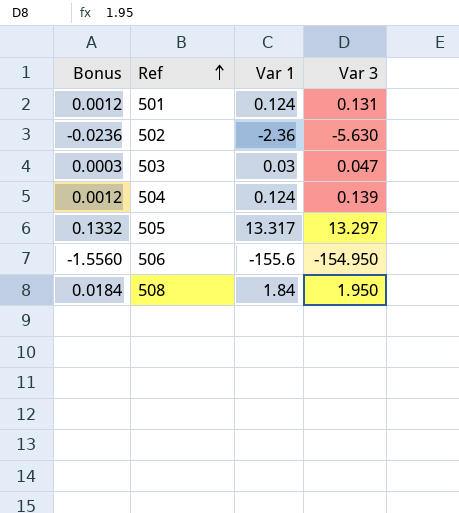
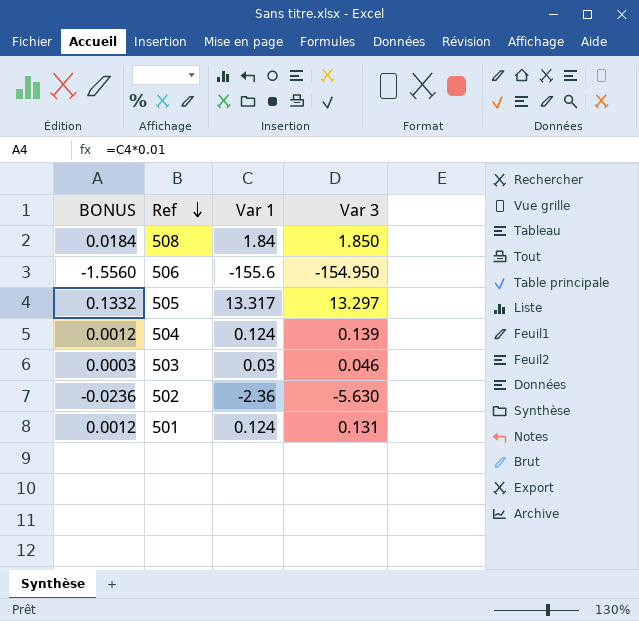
row order: Ref ascending -> Ref descending
column name: Bonus -> BONUS
508 | Var 3: 1.950 -> 1.850
503 | Var 3: 0.047 -> 0.046

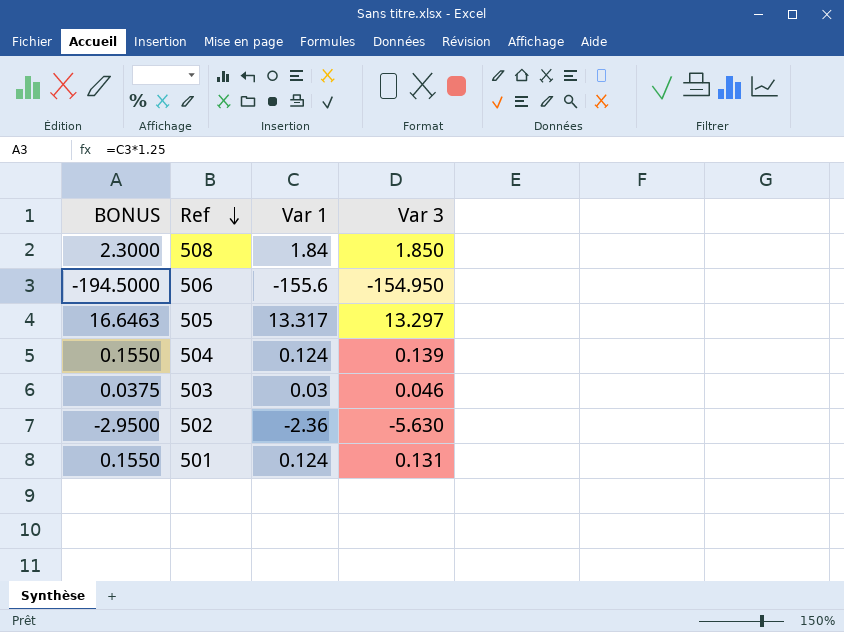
column BONUS | formula: [Var 1] * 0.01 -> [Var 1] * 1.25

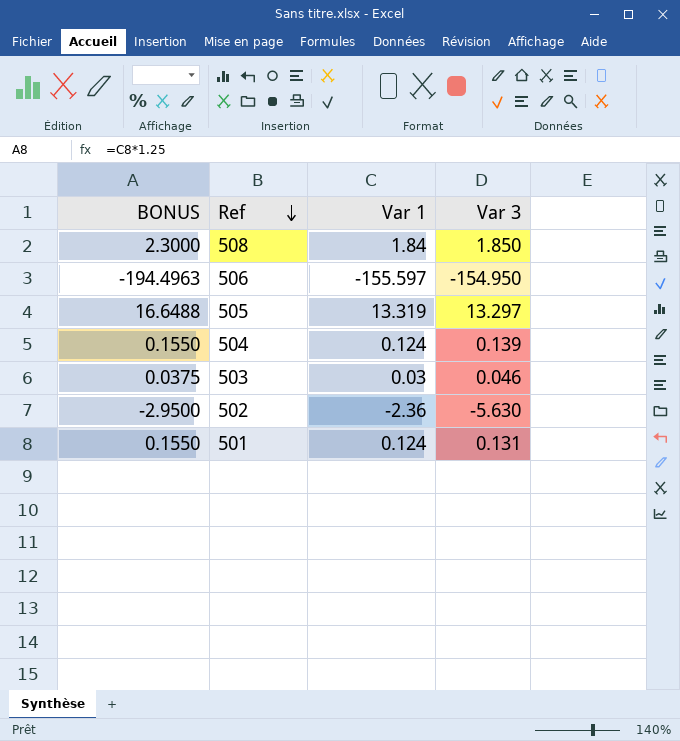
506 | BONUS: -194.5000 -> -194.4963
506 | Var 1: -155.6 -> -155.597
505 | BONUS: 16.6463 -> 16.6488
505 | Var 1: 13.317 -> 13.319

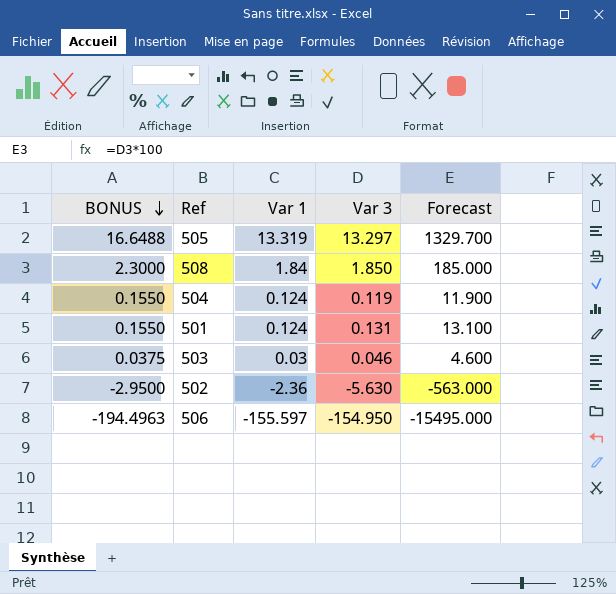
row order: Ref descending -> BONUS descending
column Forecast | formula: none -> [Var 3] * 100
504 | Var 3: 0.139 -> 0.119

